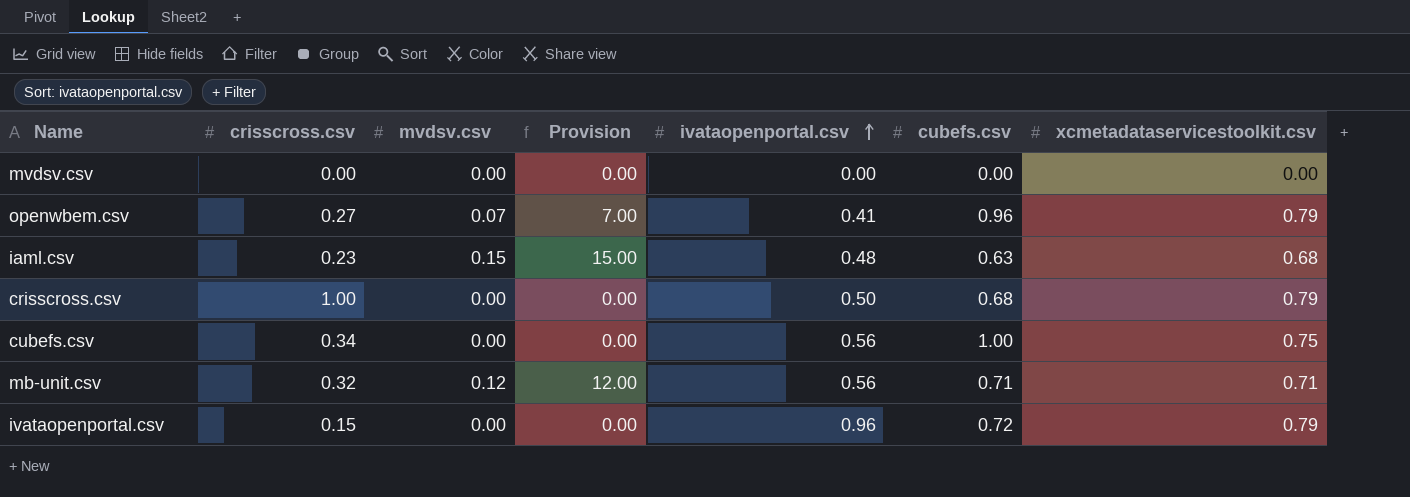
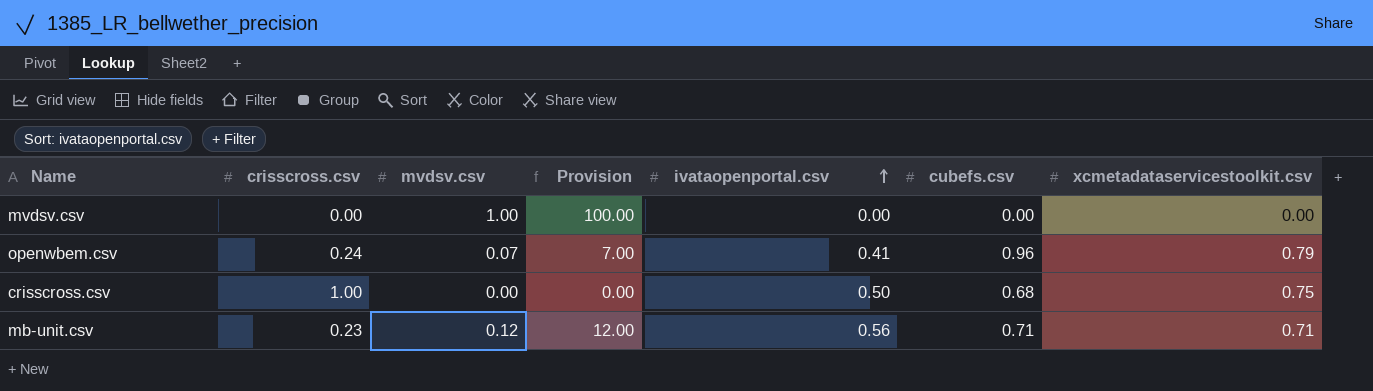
row iaml.csv: 0.23 | 0.15 | 15.00 | 0.48 | 0.63 | 0.68 -> none
row cubefs.csv: 0.34 | 0.00 | 0.00 | 0.56 | 1.00 | 0.75 -> none
row ivataopenportal.csv: 0.15 | 0.00 | 0.00 | 0.96 | 0.72 | 0.79 -> none
mvdsv.csv | mvdsv.csv: 0.00 -> 1.00
mvdsv.csv | Provision: 0.00 -> 100.00
openwbem.csv | crisscross.csv: 0.27 -> 0.24
crisscross.csv | xcmetadataservicestoolkit.csv: 0.79 -> 0.75
mb-unit.csv | crisscross.csv: 0.32 -> 0.23

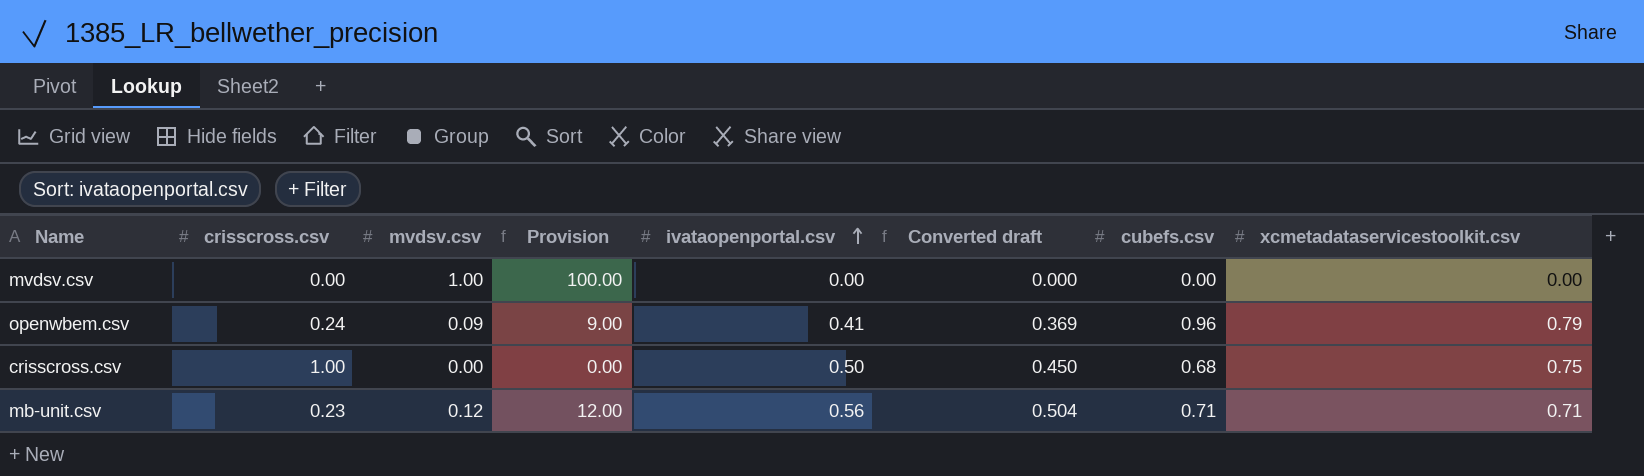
column Converted draft | formula: none -> [ivataopenportal.csv] * 0.9
openwbem.csv | mvdsv.csv: 0.07 -> 0.09
openwbem.csv | Provision: 7.00 -> 9.00

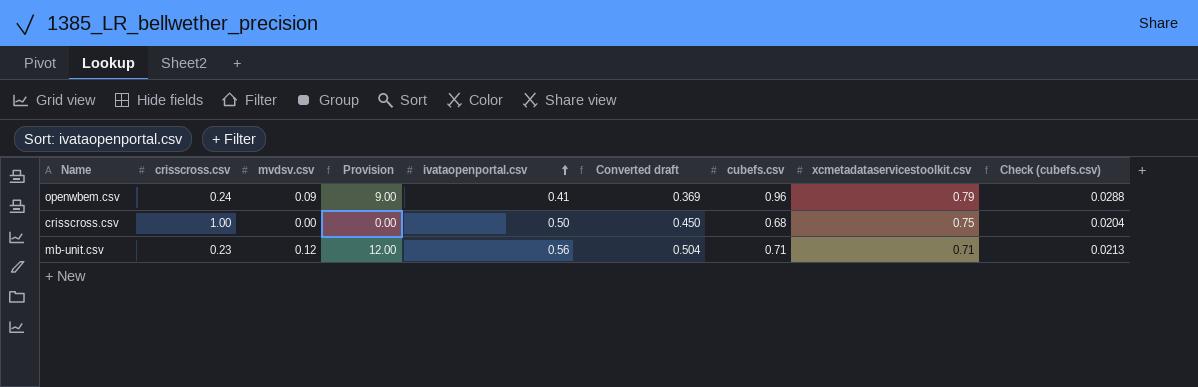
column Check (cubefs.csv) | formula: none -> [cubefs.csv] * 0.03
row mvdsv.csv: 0.00 | 1.00 | 100.00 | 0.00 | 0.000 | 0.00 | 0.00 -> none

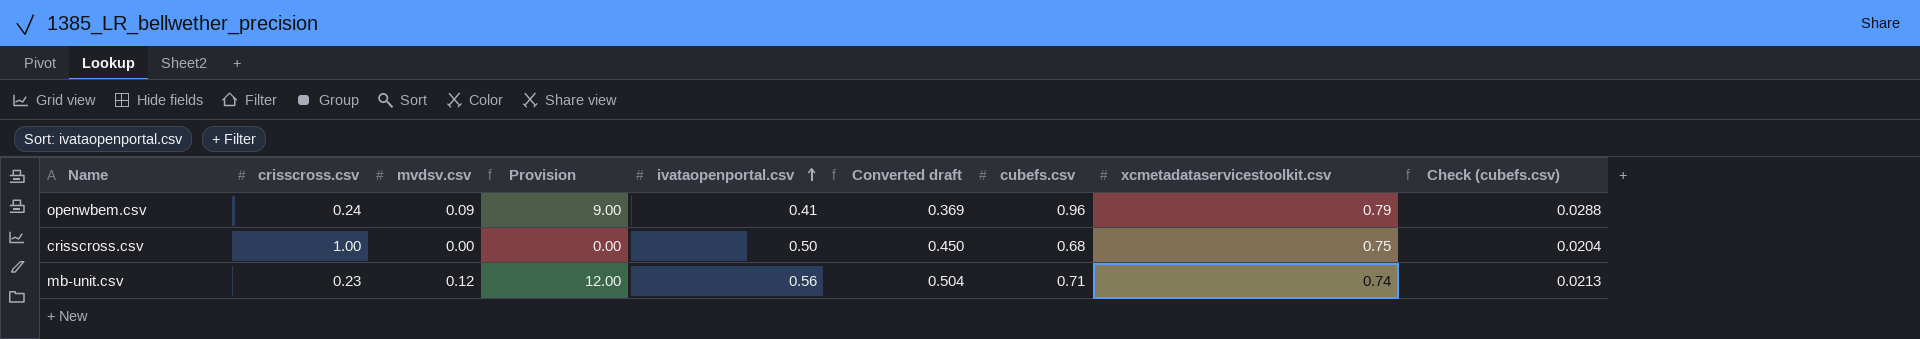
mb-unit.csv | xcmetadataservicestoolkit.csv: 0.71 -> 0.74

